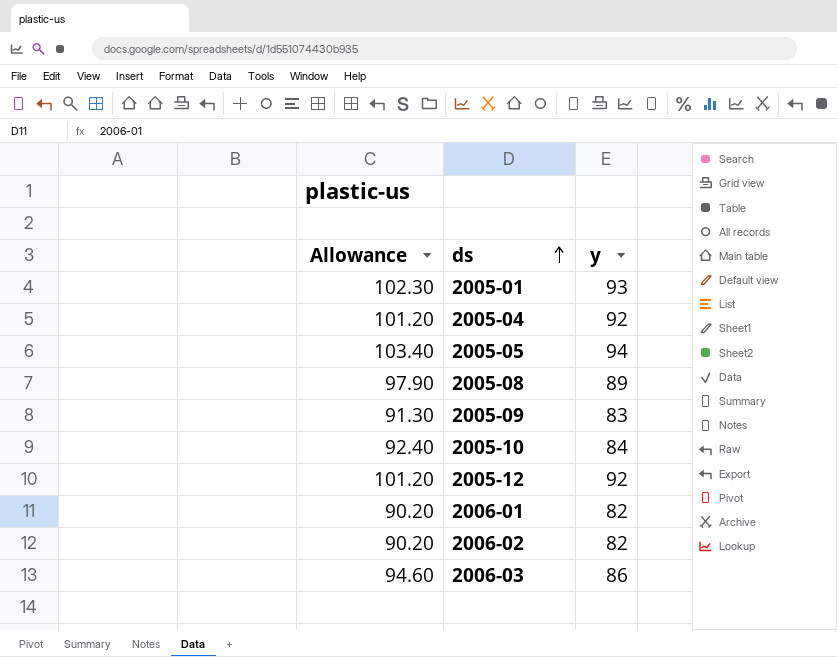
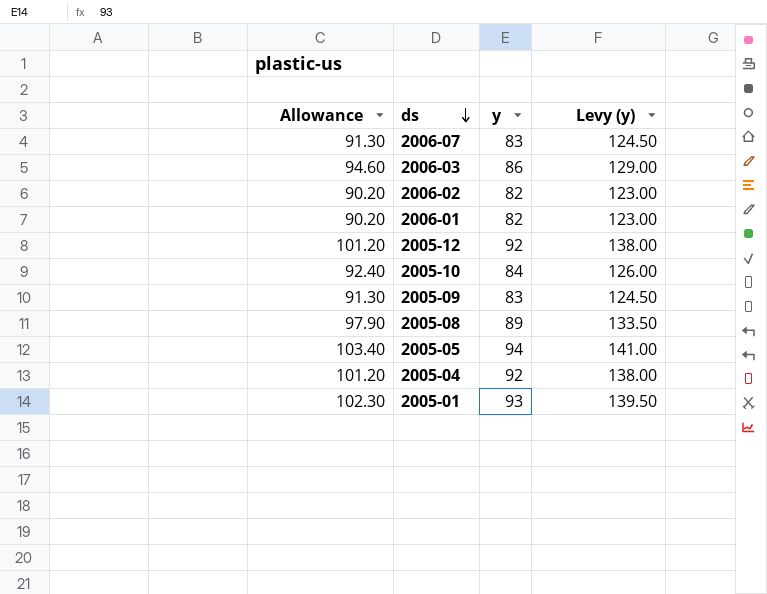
row order: ds ascending -> ds descending
column Levy (y) | formula: none -> [y] * 1.5
row 2006-07: none -> 91.30 | 83 | 124.50

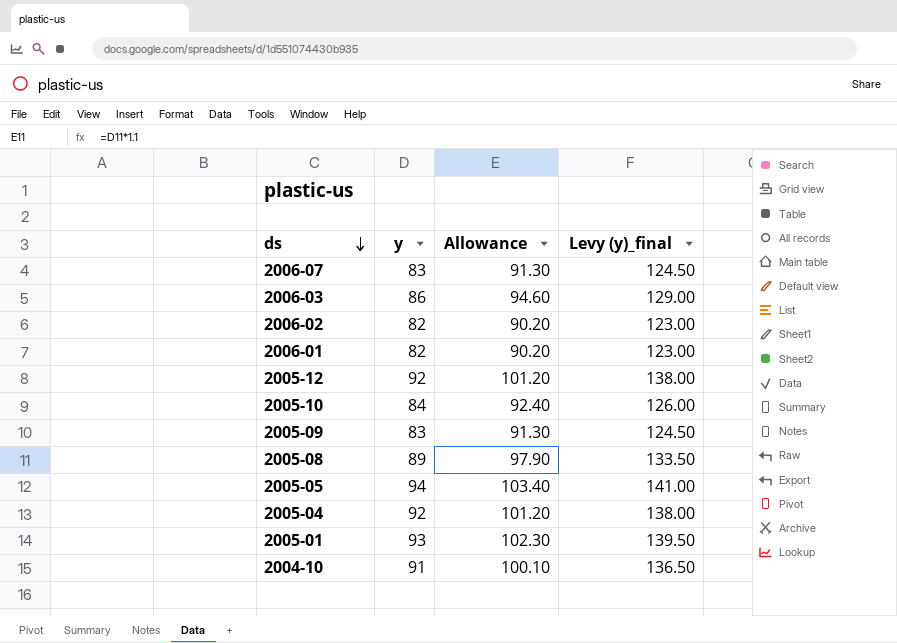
column Allowance | position: 1 -> 3
column name: Levy (y) -> Levy (y)_final
row 2004-10: none -> 91 | 100.10 | 136.50

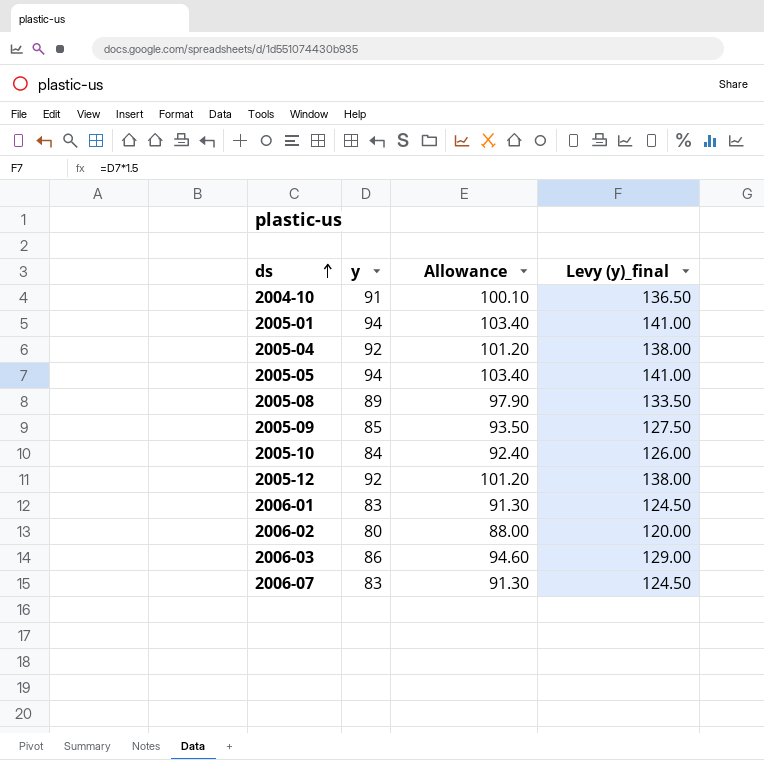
row order: ds descending -> ds ascending
2005-01 | y: 93 -> 94
2005-01 | Allowance: 102.30 -> 103.40
2005-01 | Levy (y)_final: 139.50 -> 141.00
2005-09 | y: 83 -> 85
2005-09 | Allowance: 91.30 -> 93.50
2005-09 | Levy (y)_final: 124.50 -> 127.50
2006-01 | y: 82 -> 83
2006-01 | Allowance: 90.20 -> 91.30
2006-01 | Levy (y)_final: 123.00 -> 124.50
2006-02 | y: 82 -> 80
2006-02 | Allowance: 90.20 -> 88.00
2006-02 | Levy (y)_final: 123.00 -> 120.00

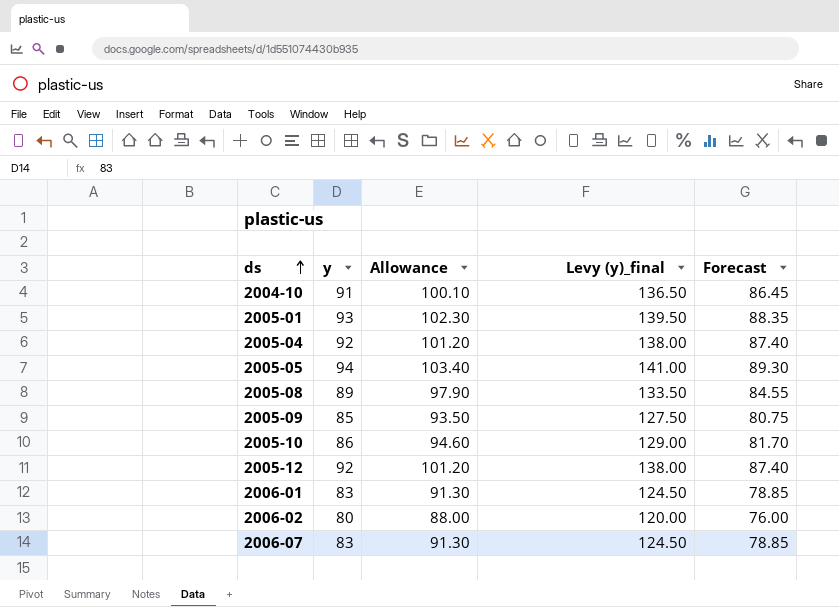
column Forecast | formula: none -> [y] * 0.95
row 2006-03: 86 | 94.60 | 129.00 -> none
2005-01 | y: 94 -> 93
2005-01 | Allowance: 103.40 -> 102.30
2005-01 | Levy (y)_final: 141.00 -> 139.50
2005-10 | y: 84 -> 86
2005-10 | Allowance: 92.40 -> 94.60
2005-10 | Levy (y)_final: 126.00 -> 129.00

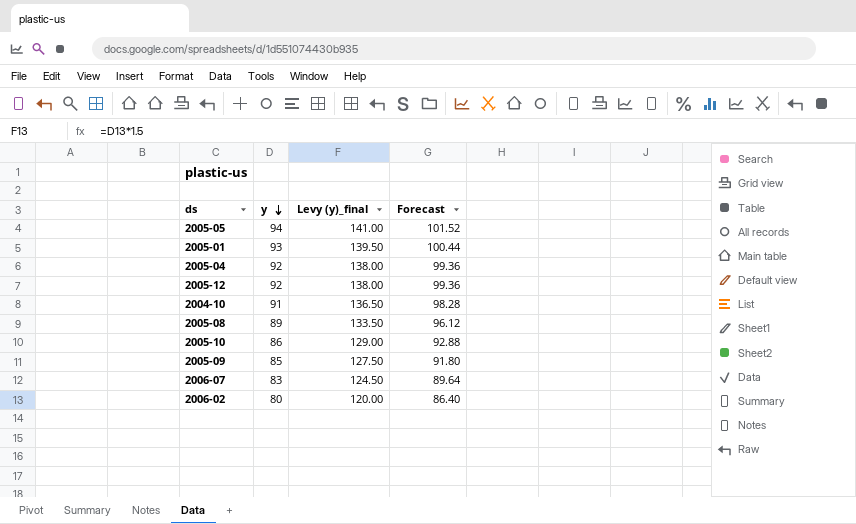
row order: ds ascending -> y descending
column Allowance | formula: [y] * 1.1 -> none
column Forecast | formula: [y] * 0.95 -> [y] * 1.08
row 2006-01: 83 | 91.30 | 124.50 | 78.85 -> none

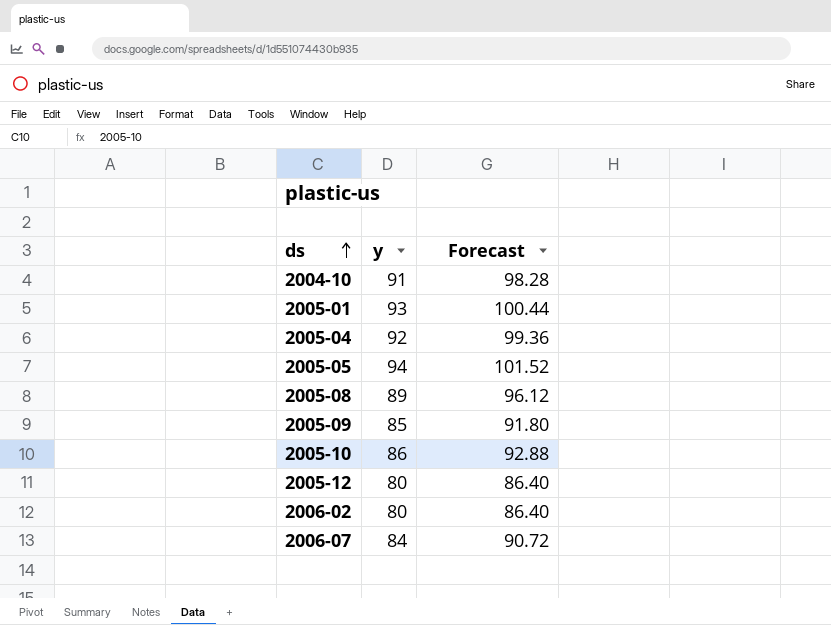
row order: y descending -> ds ascending
column Levy (y)_final | formula: [y] * 1.5 -> none
2005-12 | y: 92 -> 80
2005-12 | Forecast: 99.36 -> 86.40
2006-07 | y: 83 -> 84
2006-07 | Forecast: 89.64 -> 90.72

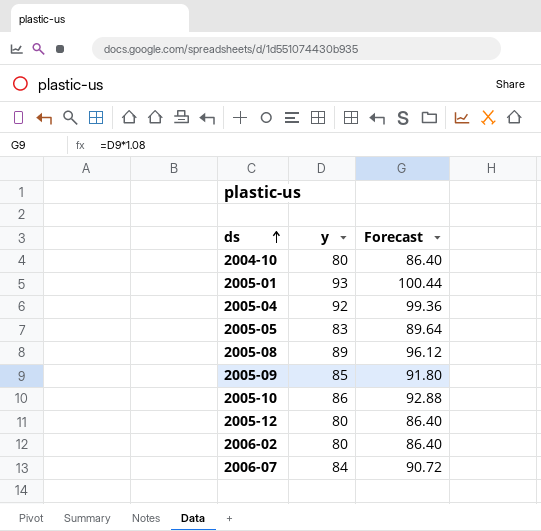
2004-10 | y: 91 -> 80
2004-10 | Forecast: 98.28 -> 86.40
2005-05 | y: 94 -> 83
2005-05 | Forecast: 101.52 -> 89.64

